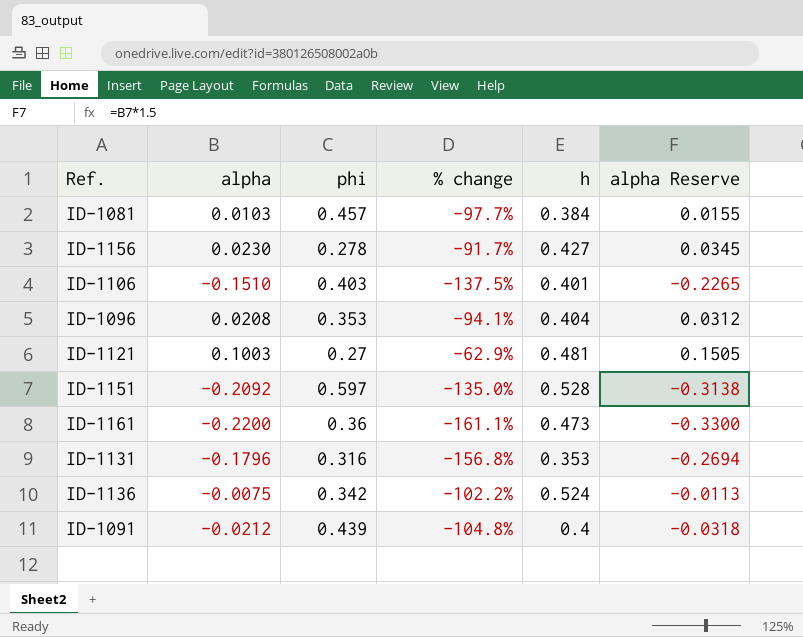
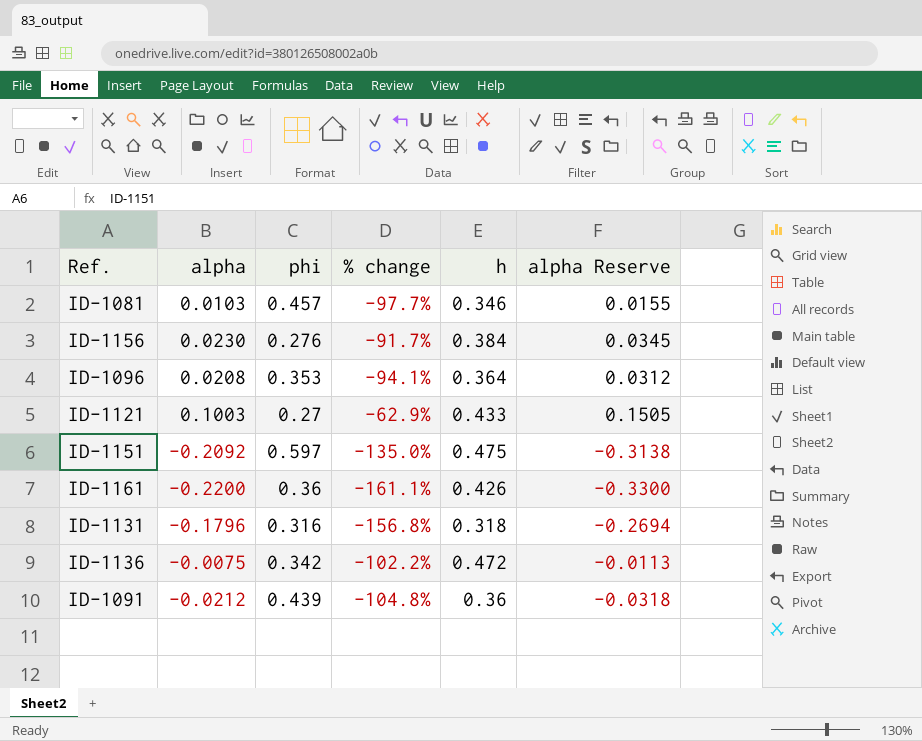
row ID-1106: -0.1510 | 0.403 | -137.5% | 0.401 | -0.2265 -> none
ID-1081 | h: 0.384 -> 0.346
ID-1156 | phi: 0.278 -> 0.276
ID-1156 | h: 0.427 -> 0.384
ID-1096 | h: 0.404 -> 0.364
ID-1121 | h: 0.481 -> 0.433
ID-1151 | h: 0.528 -> 0.475
ID-1161 | h: 0.473 -> 0.426
ID-1131 | h: 0.353 -> 0.318
ID-1136 | h: 0.524 -> 0.472
ID-1091 | h: 0.4 -> 0.36

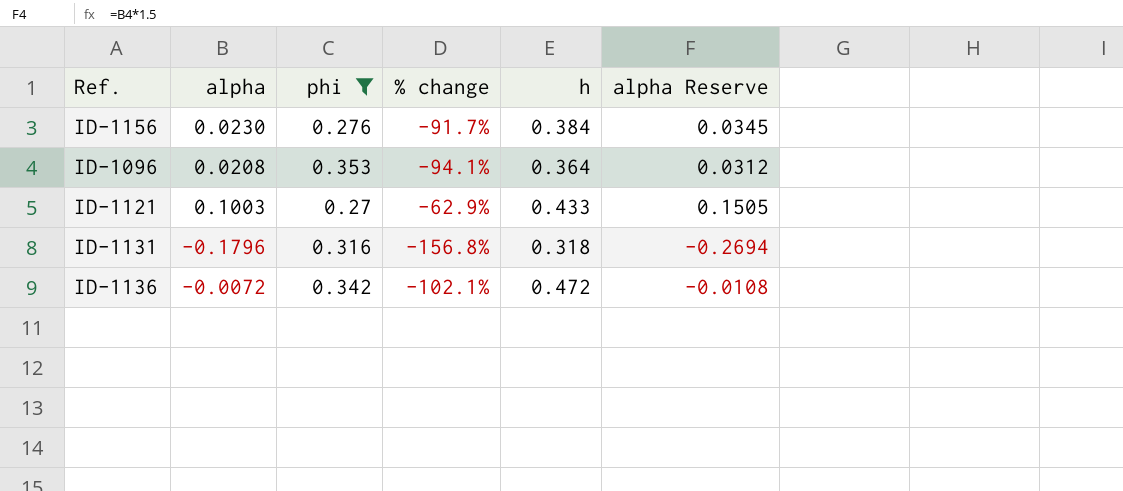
filter: none -> phi <= 0.353
ID-1136 | alpha: -0.0075 -> -0.0072
ID-1136 | % change: -102.2% -> -102.1%
ID-1136 | alpha Reserve: -0.0113 -> -0.0108

